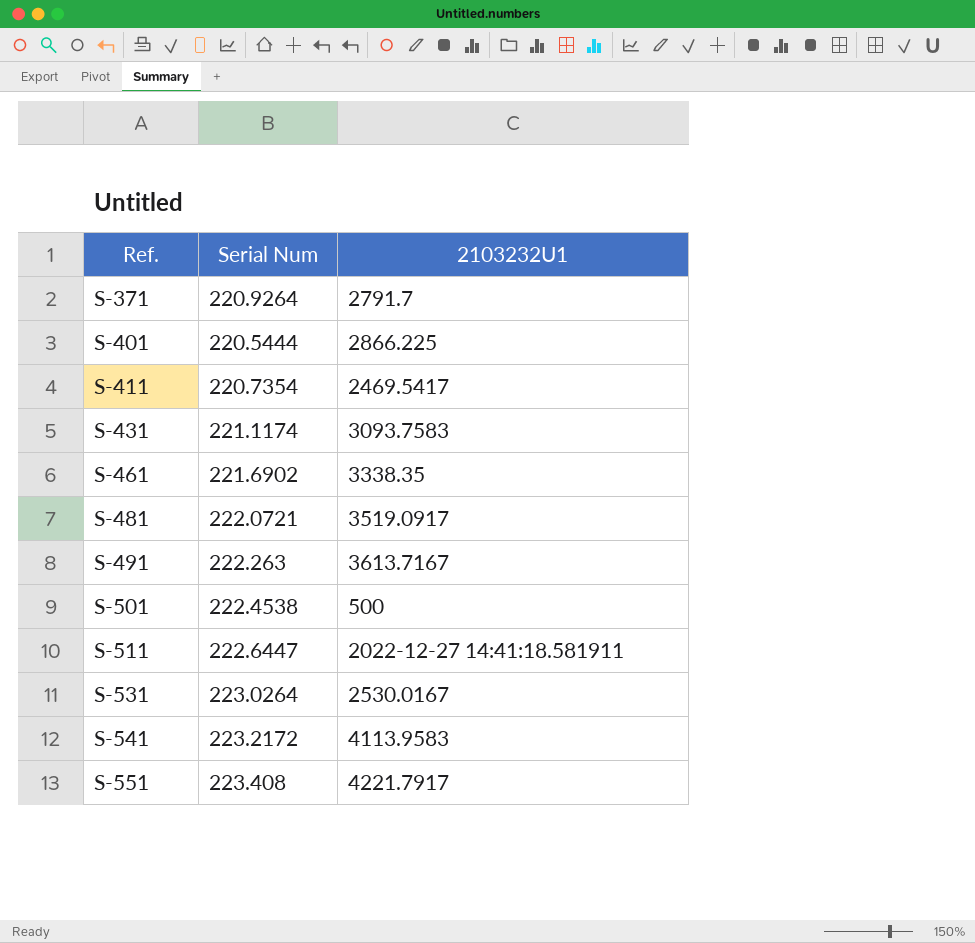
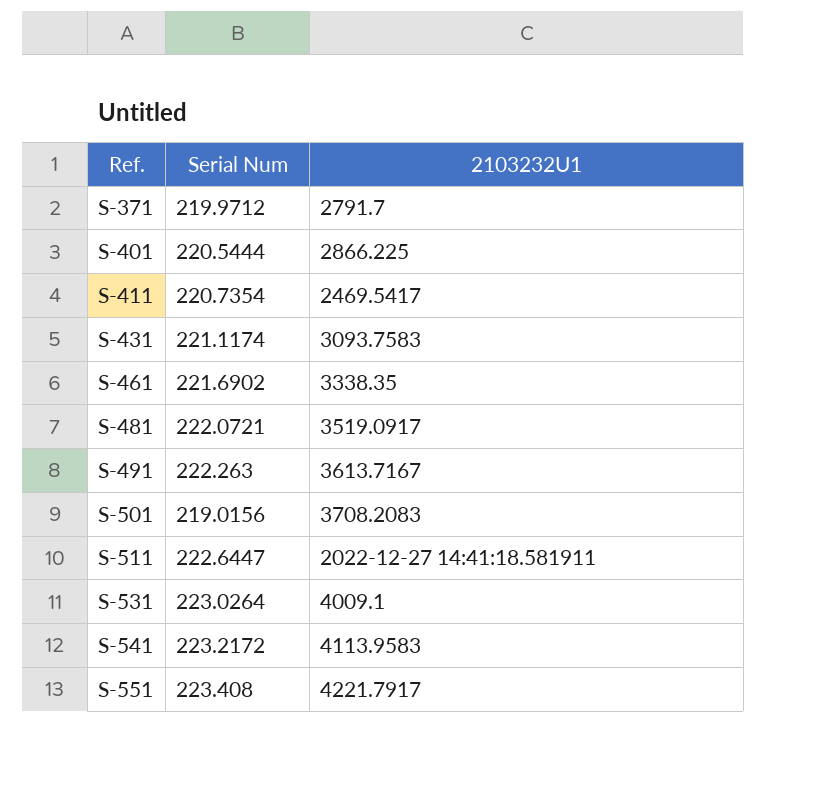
S-371 | Serial Num: 220.9264 -> 219.9712
S-501 | Serial Num: 222.4538 -> 219.0156
S-501 | 2103232U1: 500 -> 3708.2083
S-531 | 2103232U1: 2530.0167 -> 4009.1

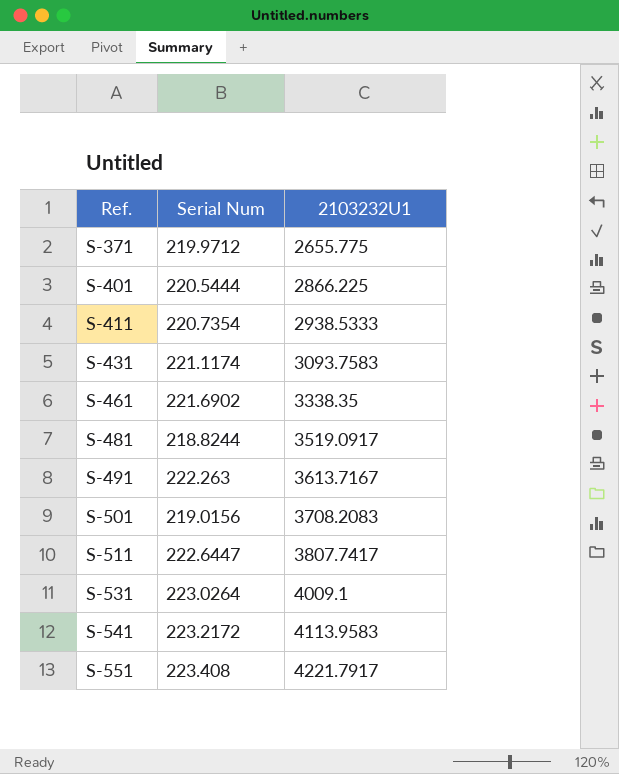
S-371 | 2103232U1: 2791.7 -> 2655.775
S-411 | 2103232U1: 2469.5417 -> 2938.5333
S-481 | Serial Num: 222.0721 -> 218.8244
S-511 | 2103232U1: 2022-12-27 14:41:18.581911 -> 3807.7417

